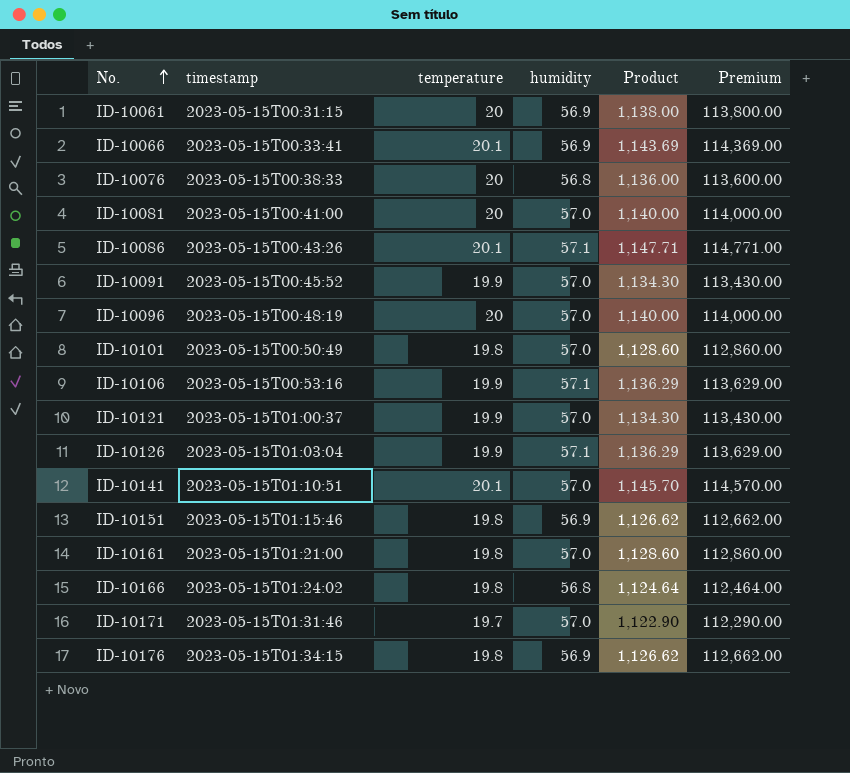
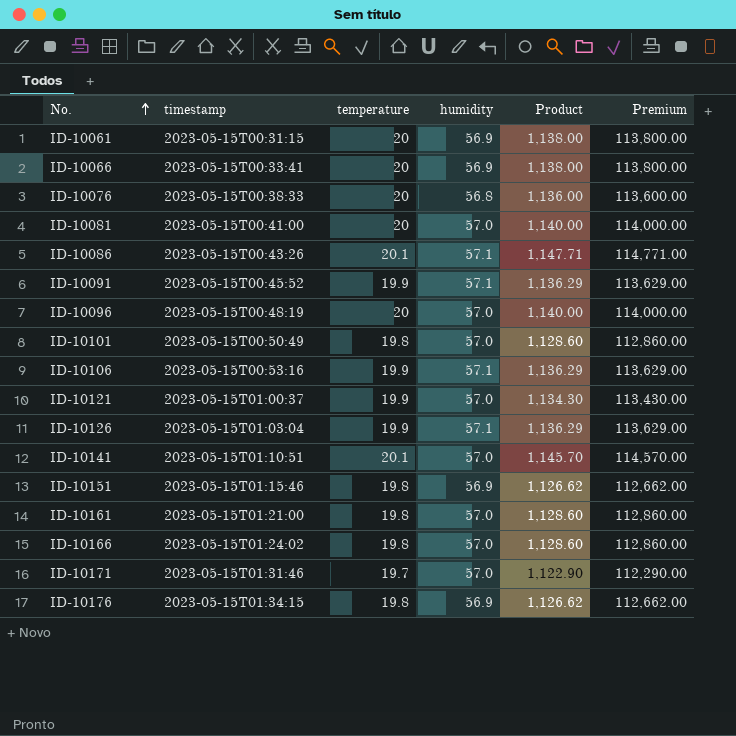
ID-10066 | temperature: 20.1 -> 20
ID-10066 | Product: 1,143.69 -> 1,138.00
ID-10066 | Premium: 114,369.00 -> 113,800.00
ID-10091 | humidity: 57.0 -> 57.1
ID-10091 | Product: 1,134.30 -> 1,136.29
ID-10091 | Premium: 113,430.00 -> 113,629.00
ID-10166 | humidity: 56.8 -> 57.0
ID-10166 | Product: 1,124.64 -> 1,128.60
ID-10166 | Premium: 112,464.00 -> 112,860.00

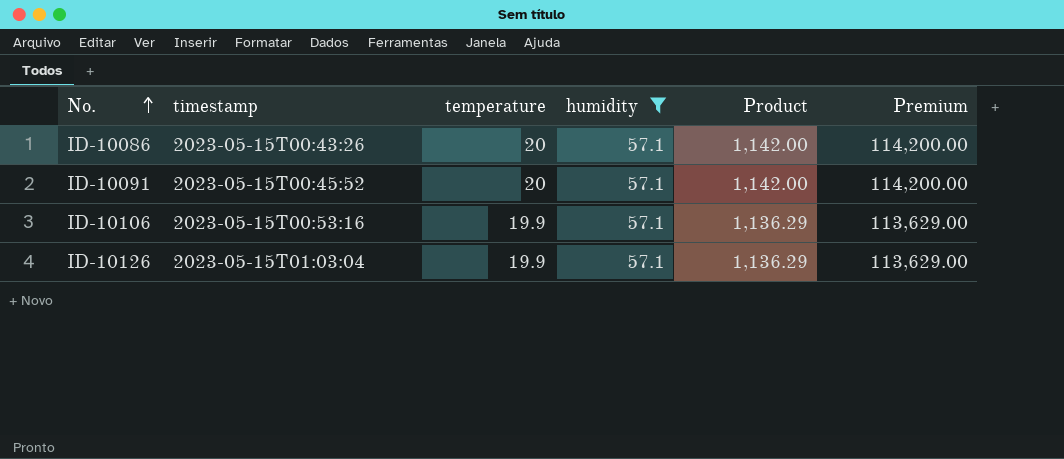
filter: none -> humidity = 57.1
ID-10086 | temperature: 20.1 -> 20
ID-10086 | Product: 1,147.71 -> 1,142.00
ID-10086 | Premium: 114,771.00 -> 114,200.00
ID-10091 | temperature: 19.9 -> 20
ID-10091 | Product: 1,136.29 -> 1,142.00
ID-10091 | Premium: 113,629.00 -> 114,200.00

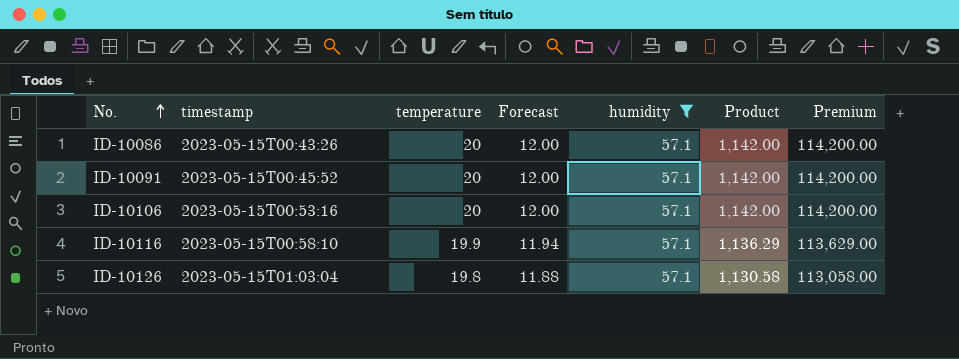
column Forecast | formula: none -> [temperature] * 0.6
ID-10106 | temperature: 19.9 -> 20
ID-10106 | Product: 1,136.29 -> 1,142.00
ID-10106 | Premium: 113,629.00 -> 114,200.00
row ID-10116: none -> 2023-05-15T00:58:10 | 19.9 | 11.94 | 57.1 | 1,136.29 | 113,629.00
ID-10126 | temperature: 19.9 -> 19.8
ID-10126 | Product: 1,136.29 -> 1,130.58
ID-10126 | Premium: 113,629.00 -> 113,058.00

